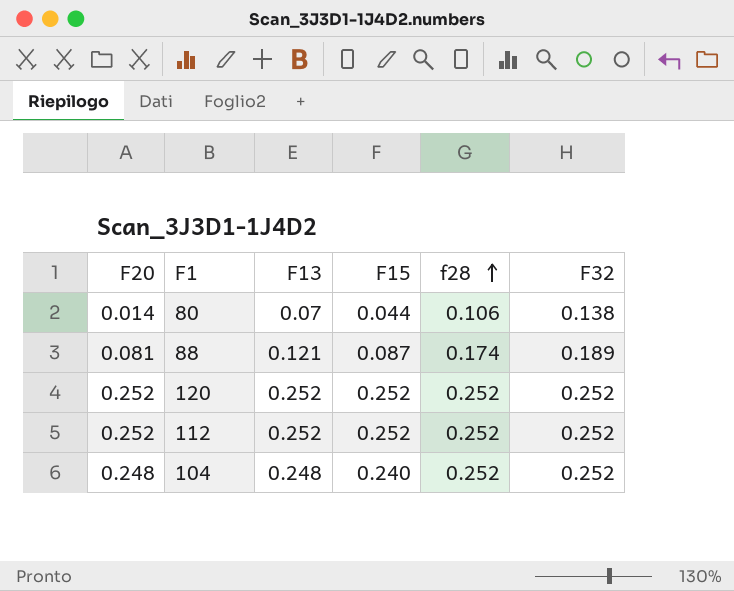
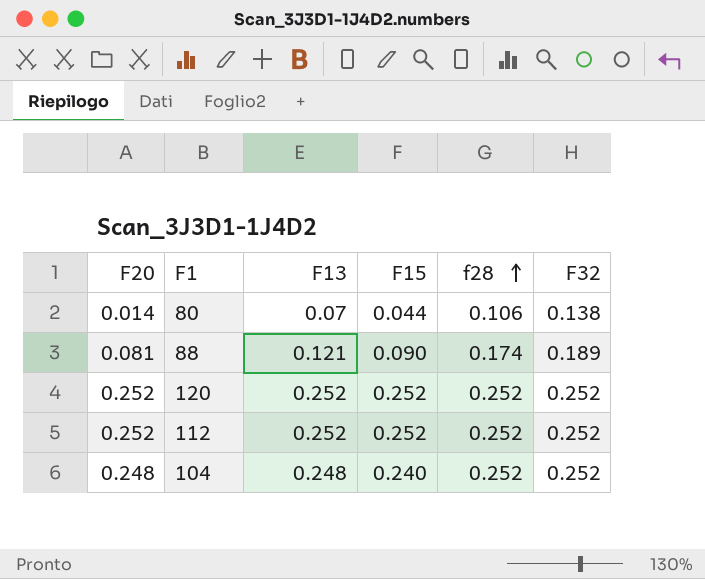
88 | F15: 0.087 -> 0.090

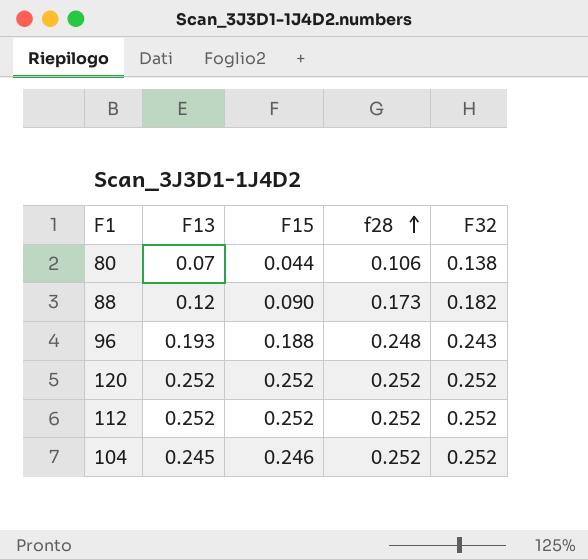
column F20 | position: 1 -> none
88 | F13: 0.121 -> 0.12
88 | f28: 0.174 -> 0.173
88 | F32: 0.189 -> 0.182
row 96: none -> 0.193 | 0.188 | 0.248 | 0.243
104 | F13: 0.248 -> 0.245
104 | F15: 0.240 -> 0.246

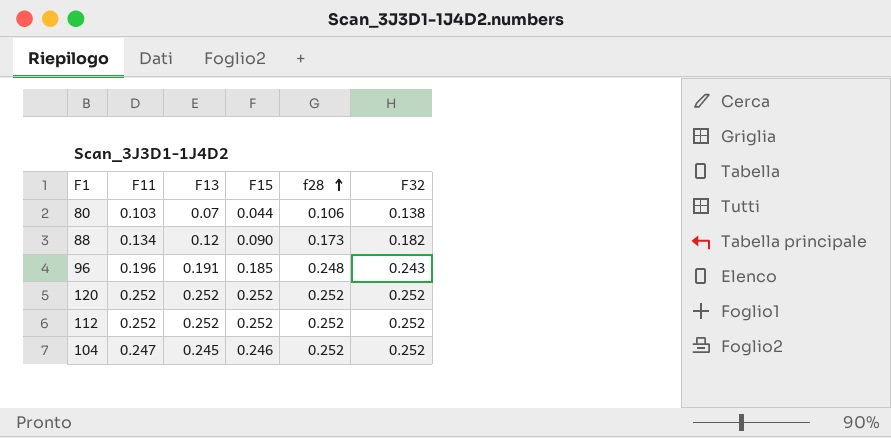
column F11 | position: none -> 2
96 | F13: 0.193 -> 0.191
96 | F15: 0.188 -> 0.185

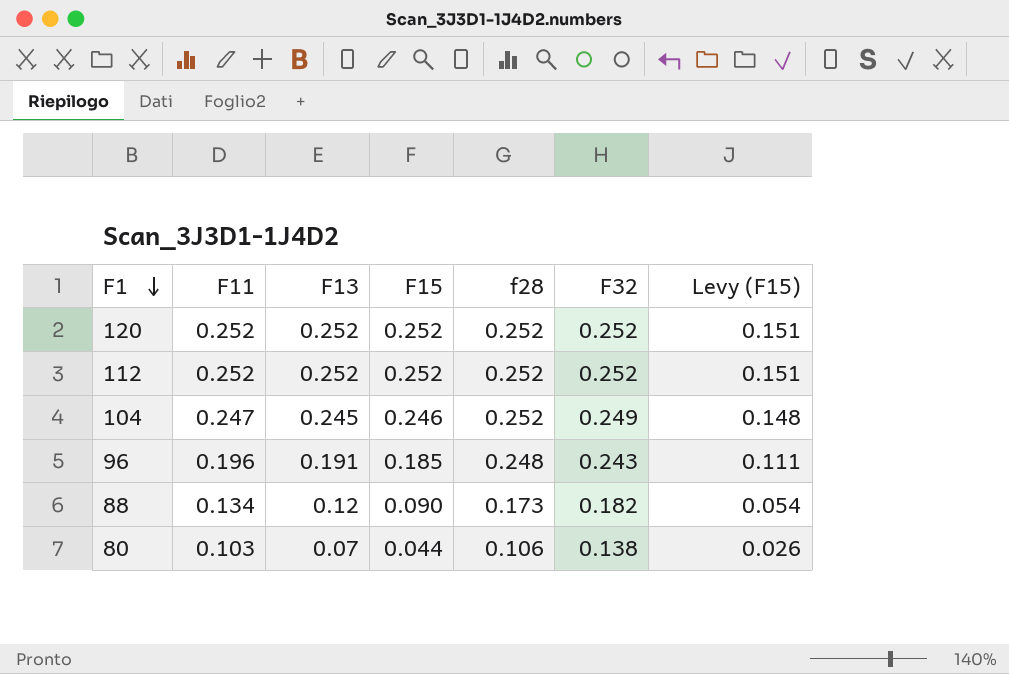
row order: f28 ascending -> F1 descending
column Levy (F15) | formula: none -> [F15] * 0.6
104 | F32: 0.252 -> 0.249

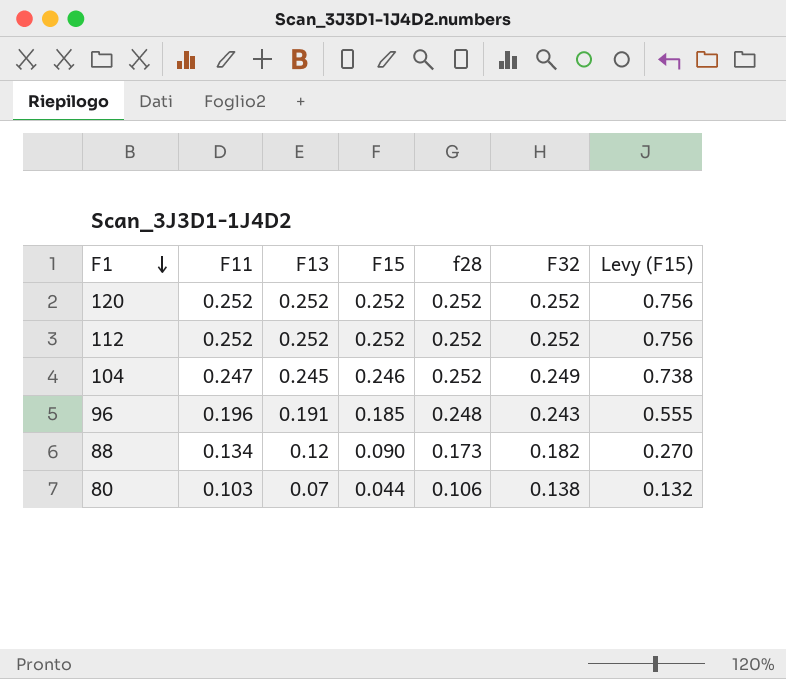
column Levy (F15) | formula: [F15] * 0.6 -> [F15] * 3

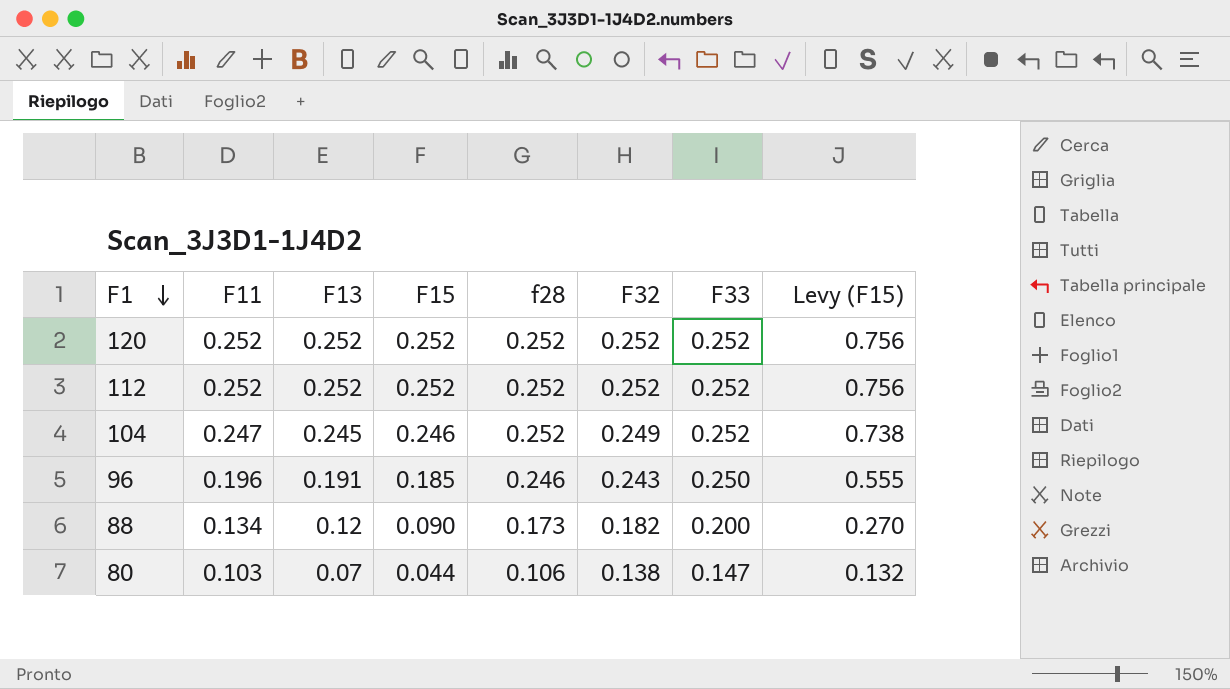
column F33 | position: none -> 7
96 | f28: 0.248 -> 0.246

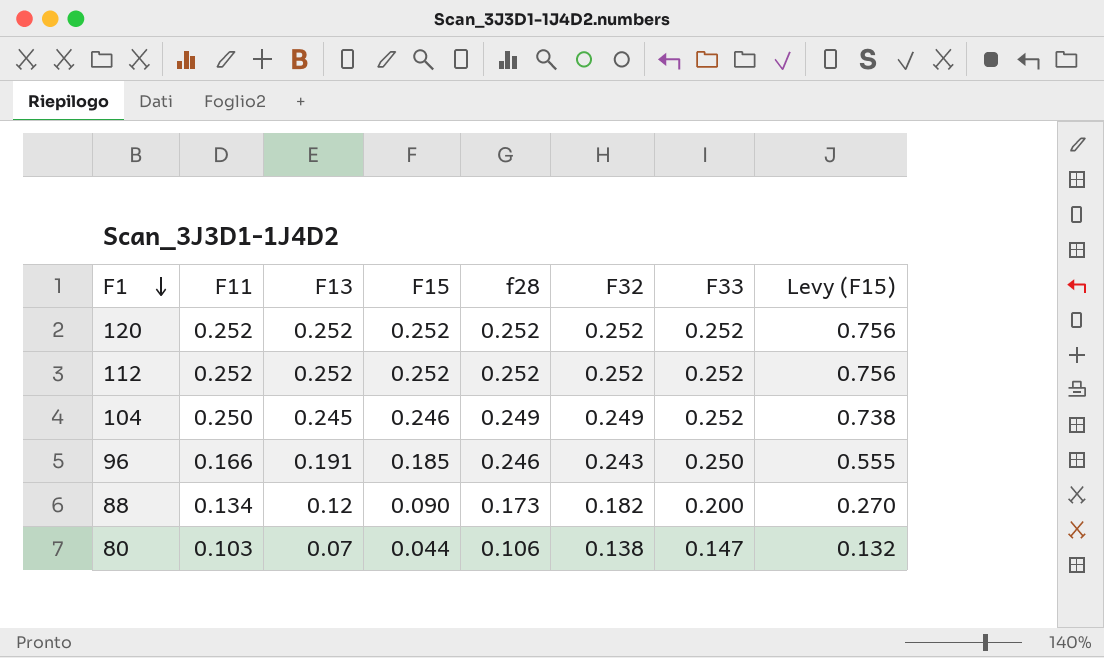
104 | F11: 0.247 -> 0.250
104 | f28: 0.252 -> 0.249
96 | F11: 0.196 -> 0.166

